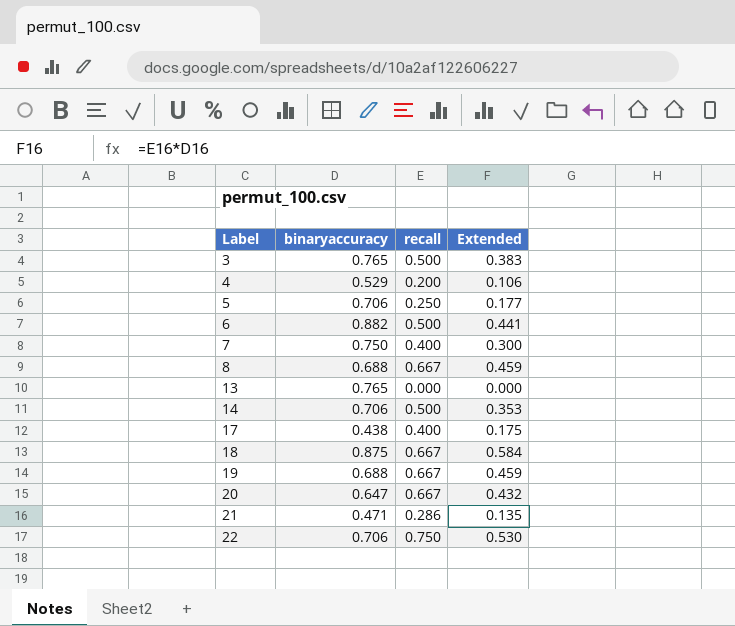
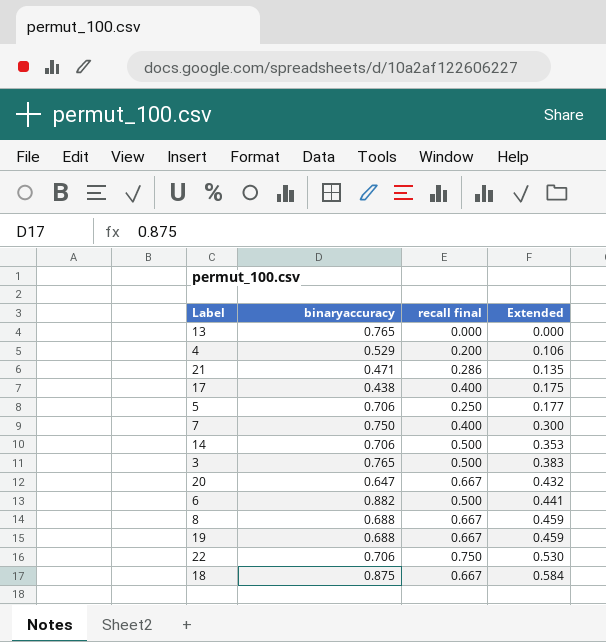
row order: Label ascending -> Extended ascending
column name: recall -> recall final

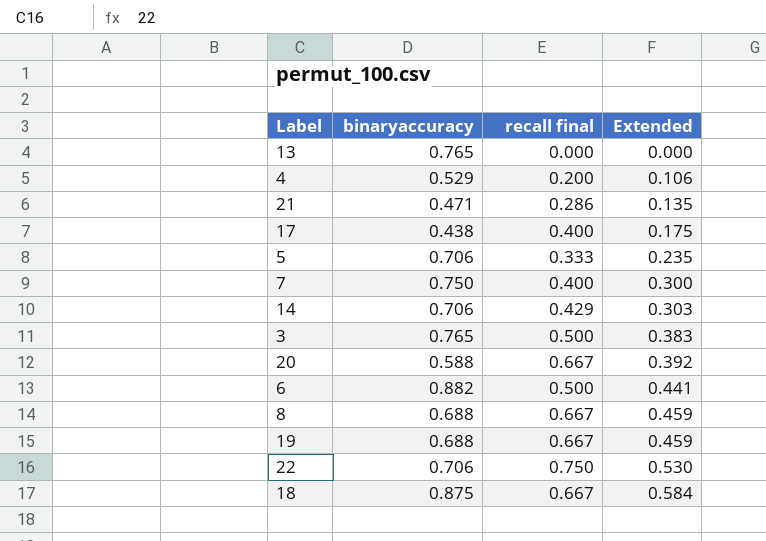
5 | recall final: 0.250 -> 0.333
5 | Extended: 0.177 -> 0.235
14 | recall final: 0.500 -> 0.429
14 | Extended: 0.353 -> 0.303
20 | binaryaccuracy: 0.647 -> 0.588
20 | Extended: 0.432 -> 0.392

